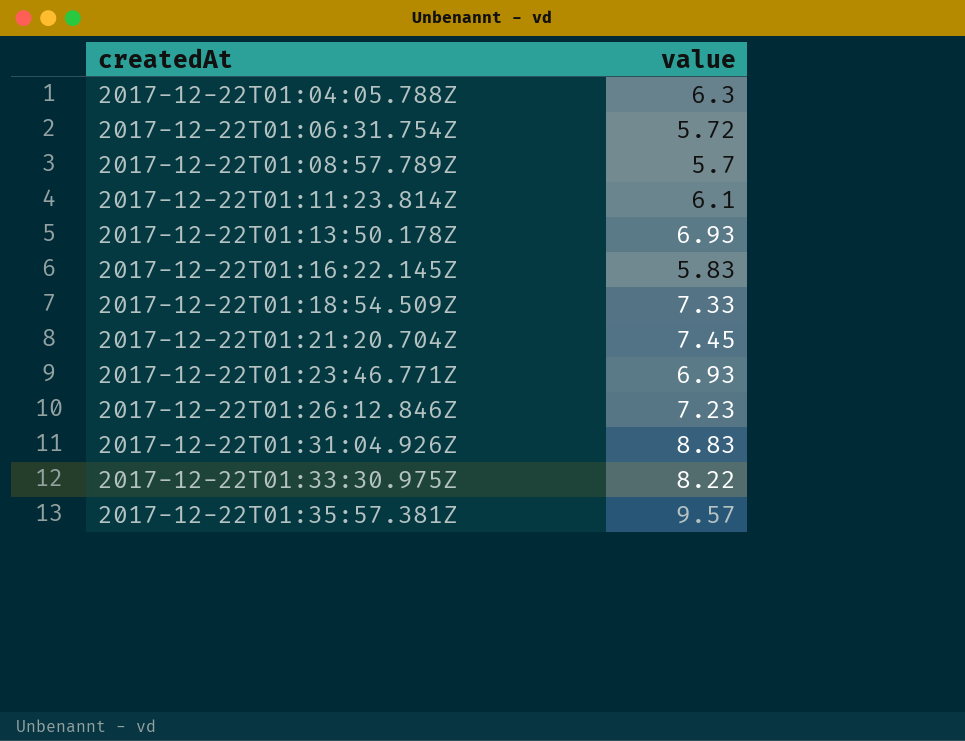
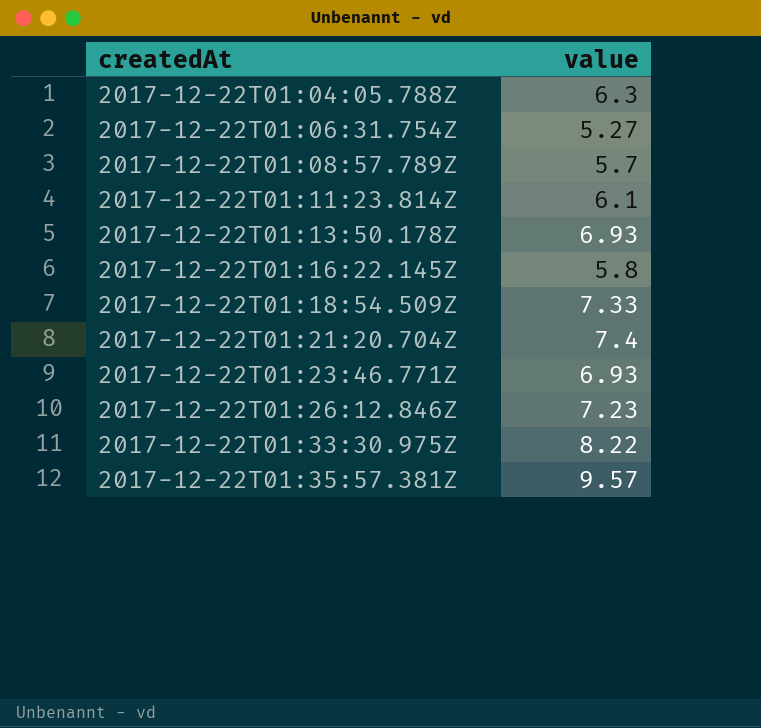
row 2017-12-22T01:31:04.926Z: 8.83 -> none
2017-12-22T01:06:31.754Z | value: 5.72 -> 5.27
2017-12-22T01:16:22.145Z | value: 5.83 -> 5.8
2017-12-22T01:21:20.704Z | value: 7.45 -> 7.4

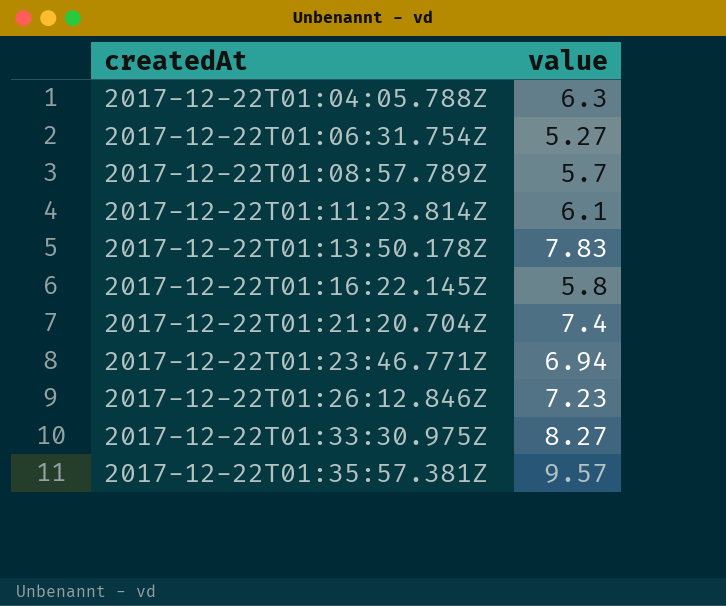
row 2017-12-22T01:18:54.509Z: 7.33 -> none
2017-12-22T01:13:50.178Z | value: 6.93 -> 7.83
2017-12-22T01:23:46.771Z | value: 6.93 -> 6.94
2017-12-22T01:33:30.975Z | value: 8.22 -> 8.27

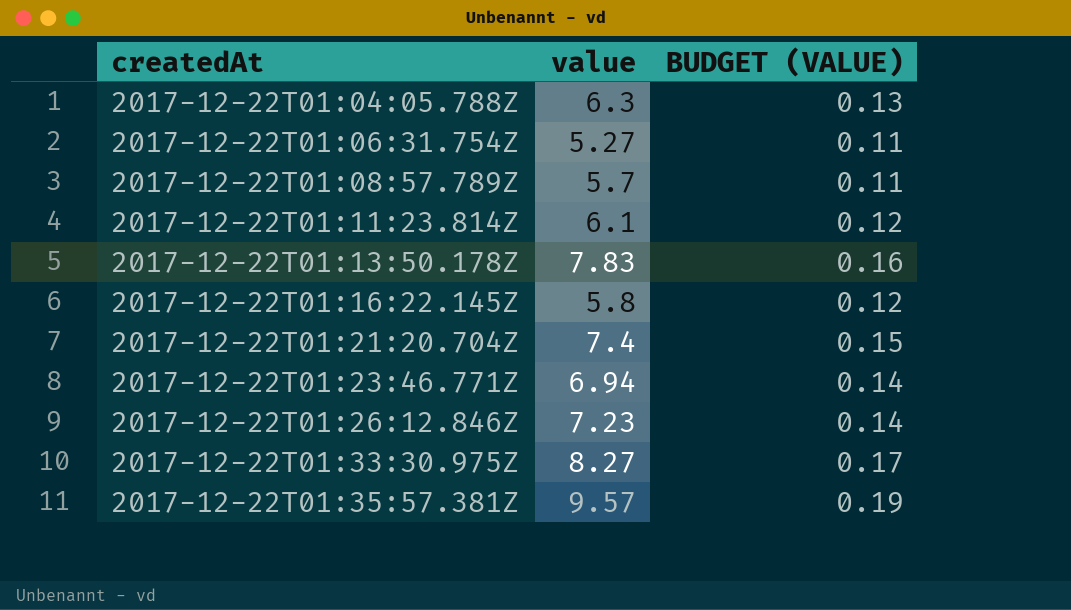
column BUDGET (VALUE) | formula: none -> [value] * 0.02

